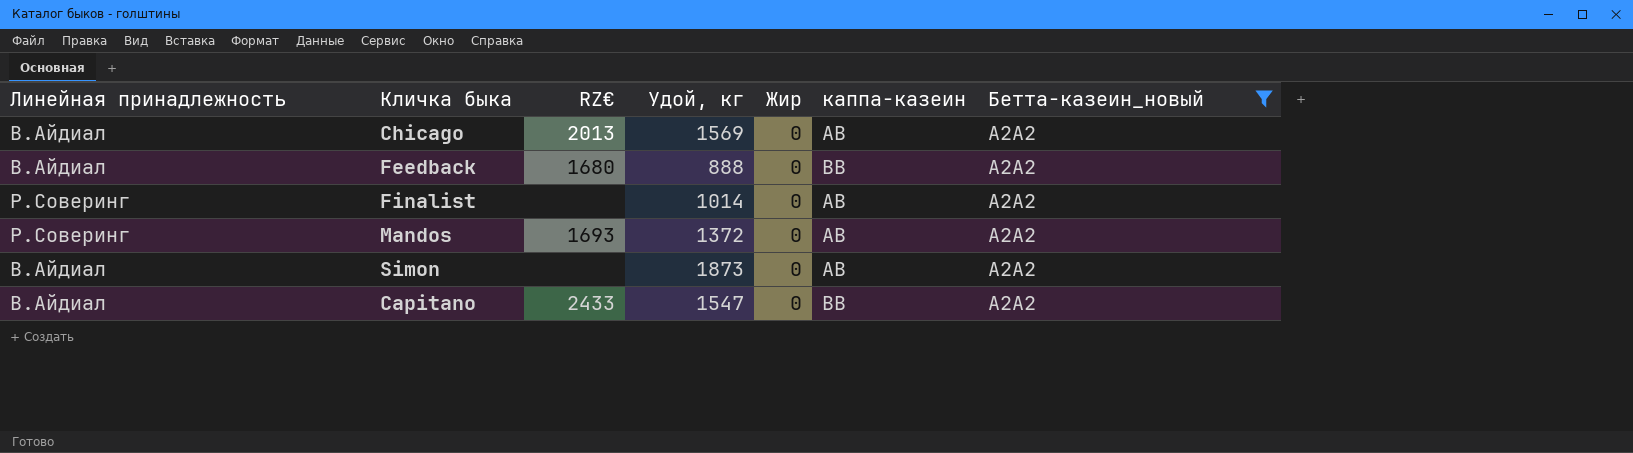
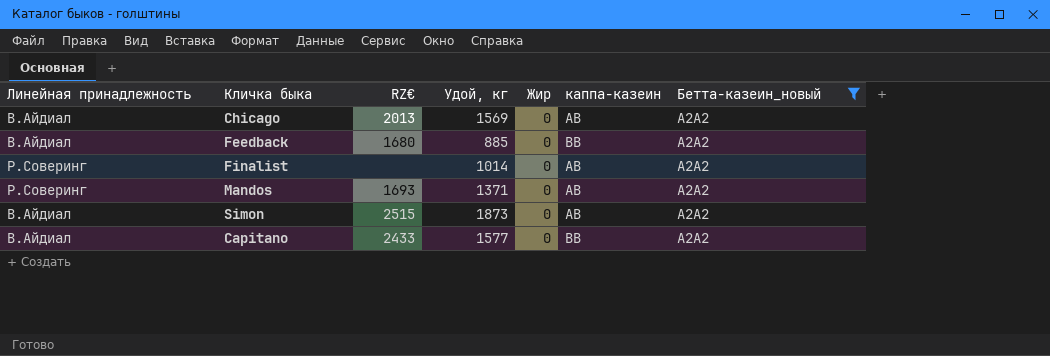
Feedback | Удой, кг: 888 -> 885
Mandos | Удой, кг: 1372 -> 1371
Simon | RZ€: none -> 2515
Capitano | Удой, кг: 1547 -> 1577

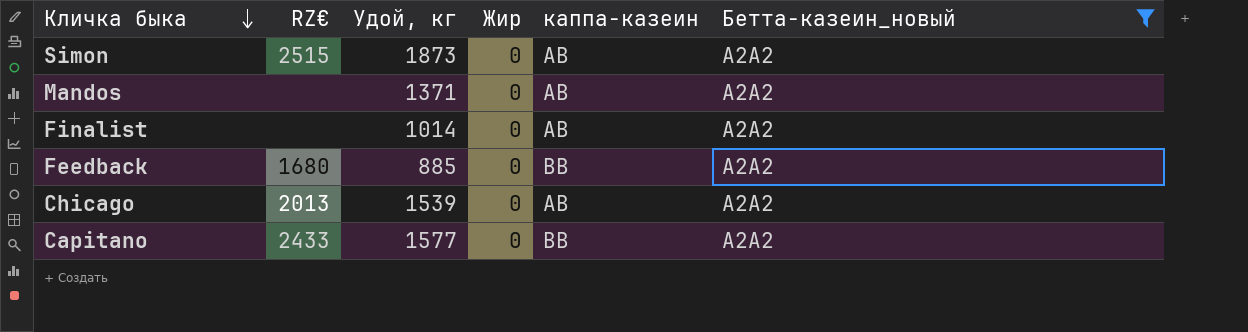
row order: none -> Кличка быка descending
column Линейная принадлежность | position: 1 -> none
Mandos | RZ€: 1693 -> none
Chicago | Удой, кг: 1569 -> 1539

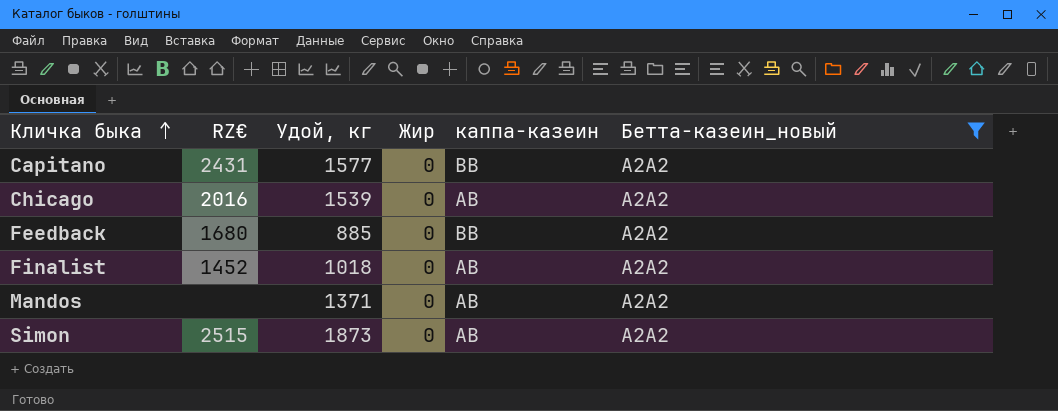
row order: Кличка быка descending -> Кличка быка ascending
Capitano | RZ€: 2433 -> 2431
Chicago | RZ€: 2013 -> 2016
Finalist | RZ€: none -> 1452
Finalist | Удой, кг: 1014 -> 1018

